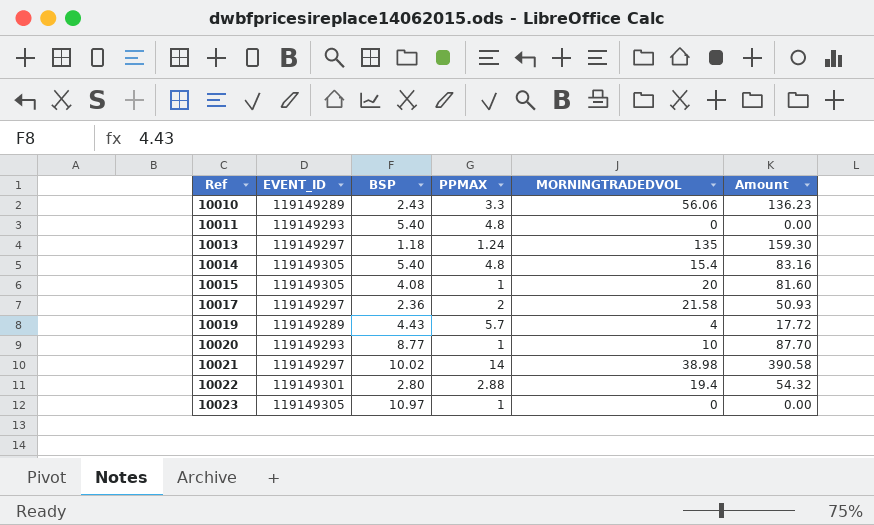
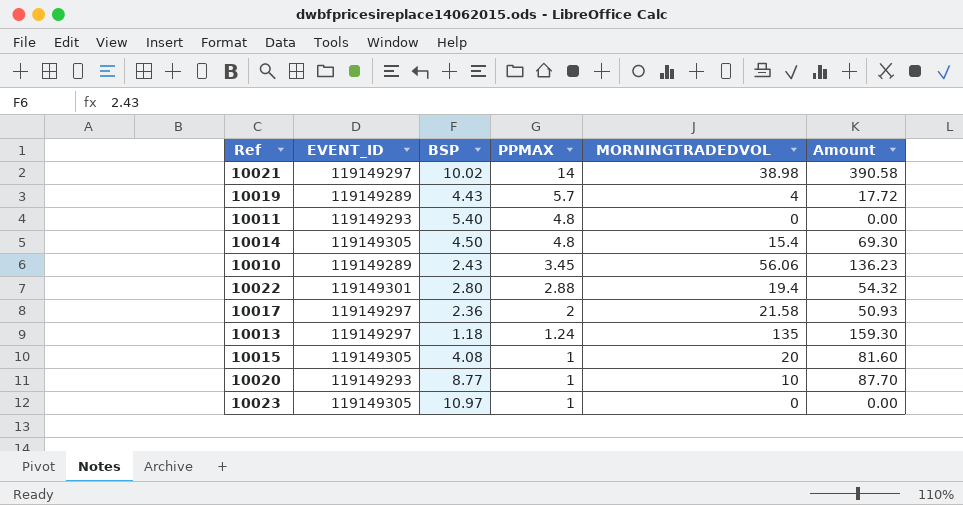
row order: Ref ascending -> PPMAX descending
10014 | BSP: 5.40 -> 4.50
10014 | Amount: 83.16 -> 69.30
10010 | PPMAX: 3.3 -> 3.45

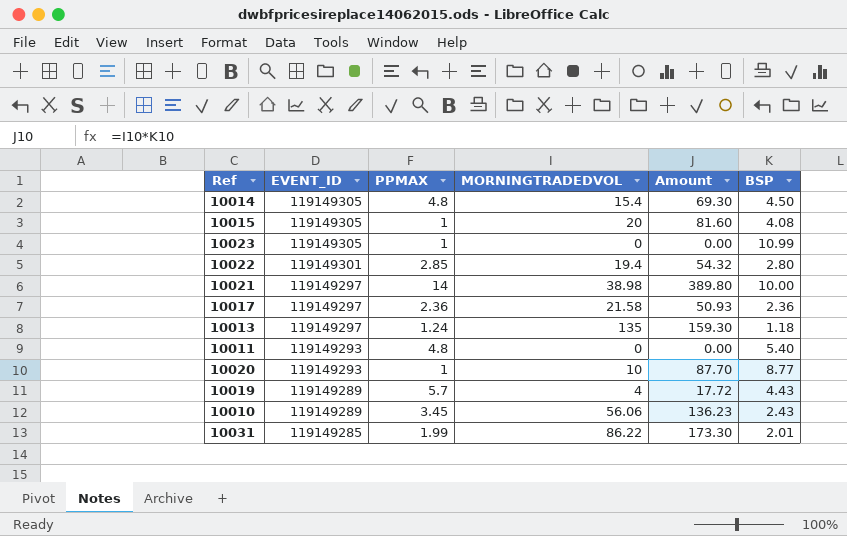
row order: PPMAX descending -> EVENT_ID descending
column BSP | position: 3 -> 6
10023 | BSP: 10.97 -> 10.99
10022 | PPMAX: 2.88 -> 2.85
10021 | Amount: 390.58 -> 389.80
10021 | BSP: 10.02 -> 10.00
10017 | PPMAX: 2 -> 2.36
row 10031: none -> 119149285 | 1.99 | 86.22 | 173.30 | 2.01

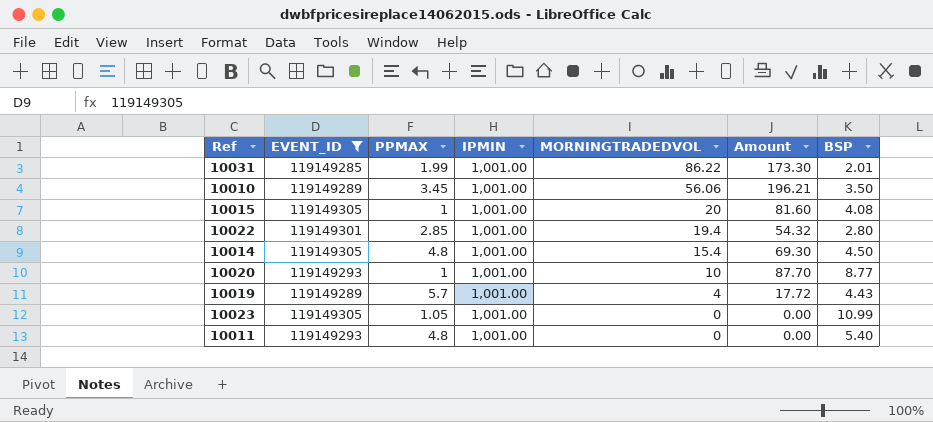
filter: none -> EVENT_ID != 119149297
row order: EVENT_ID descending -> MORNINGTRADEDVOL descending
column IPMIN | position: none -> 4
10010 | Amount: 136.23 -> 196.21
10010 | BSP: 2.43 -> 3.50
10023 | PPMAX: 1 -> 1.05

